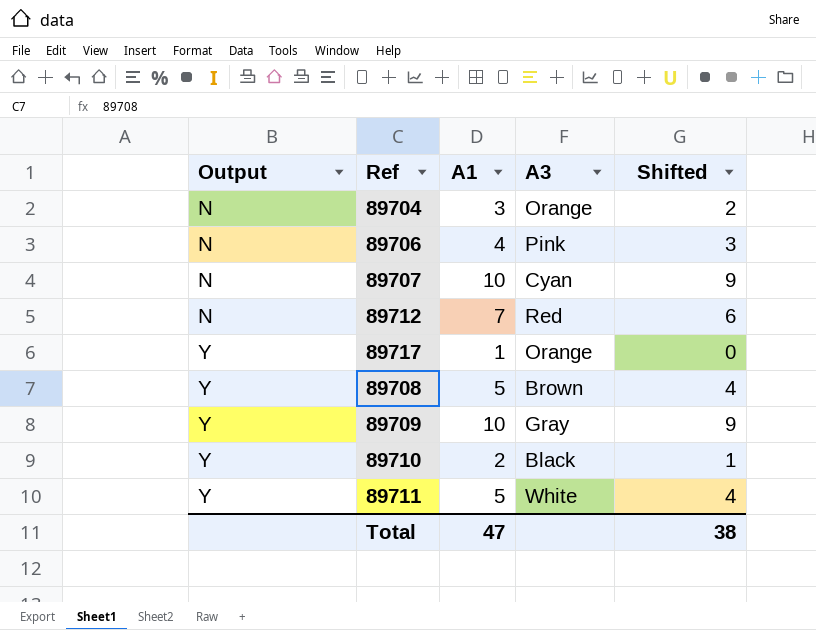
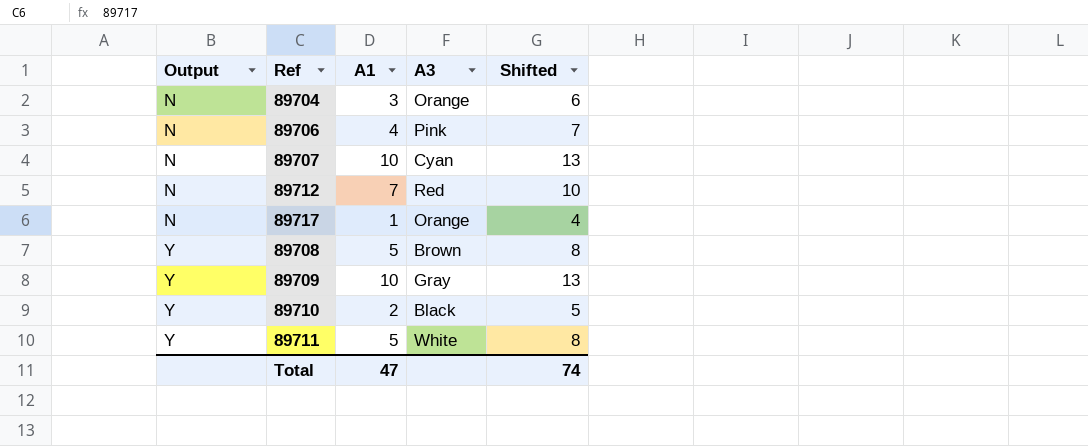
column Shifted | formula: [A1] - 1 -> [A1] + 3
89717 | Output: Y -> N
Total | Shifted: 38 -> 74

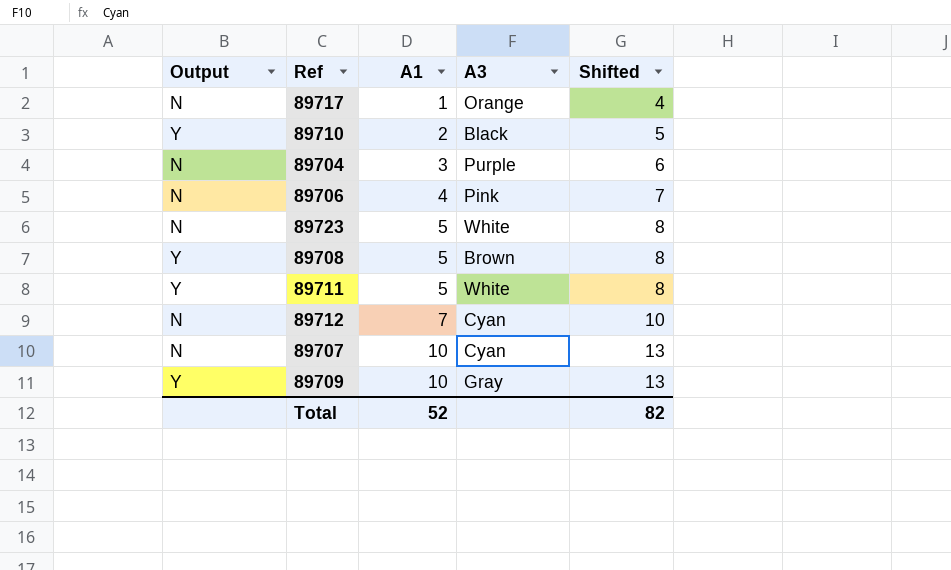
row order: Output ascending -> A1 ascending
89704 | A3: Orange -> Purple
row 89723: none -> N | 5 | White | 8
89712 | A3: Red -> Cyan
Total | A1: 47 -> 52
Total | Shifted: 74 -> 82

